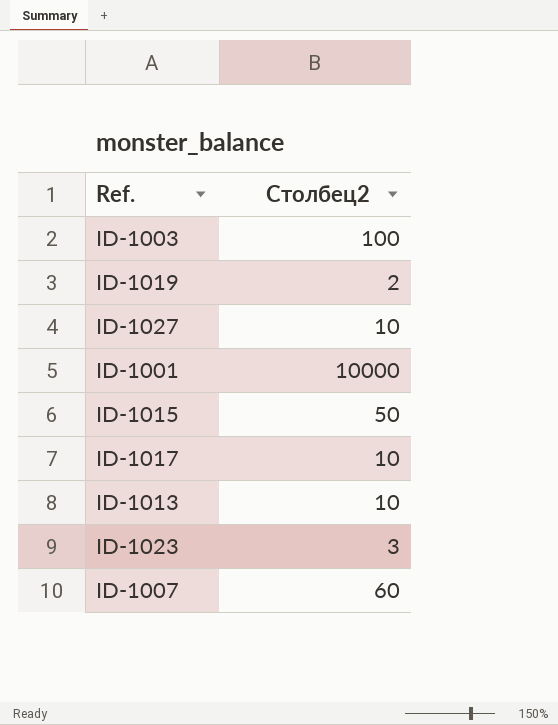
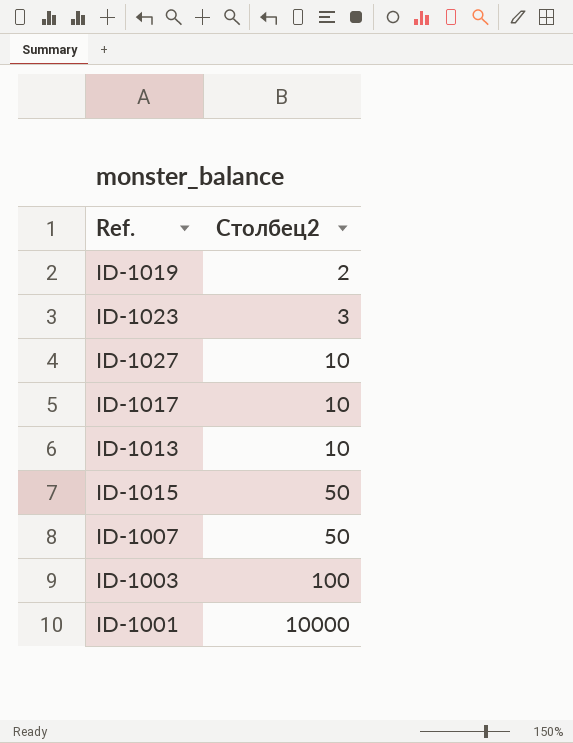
row order: none -> Столбец2 ascending
ID-1007 | Столбец2: 60 -> 50

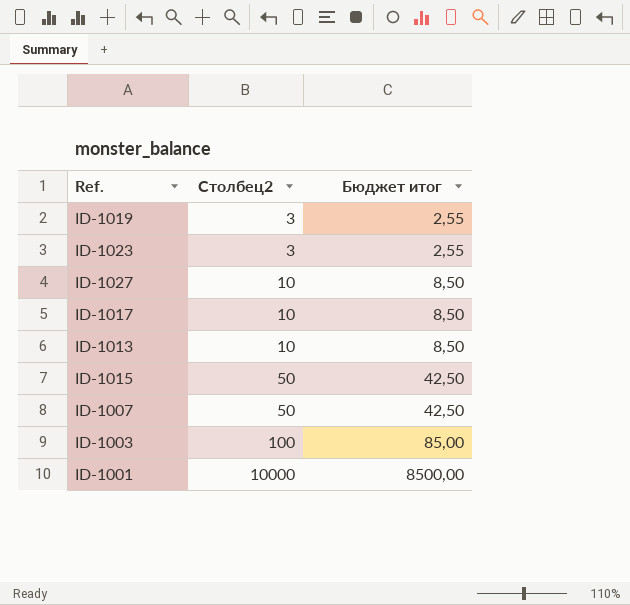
column Бюджет итог | formula: none -> [Столбец2] * 0,85
ID-1019 | Столбец2: 2 -> 3

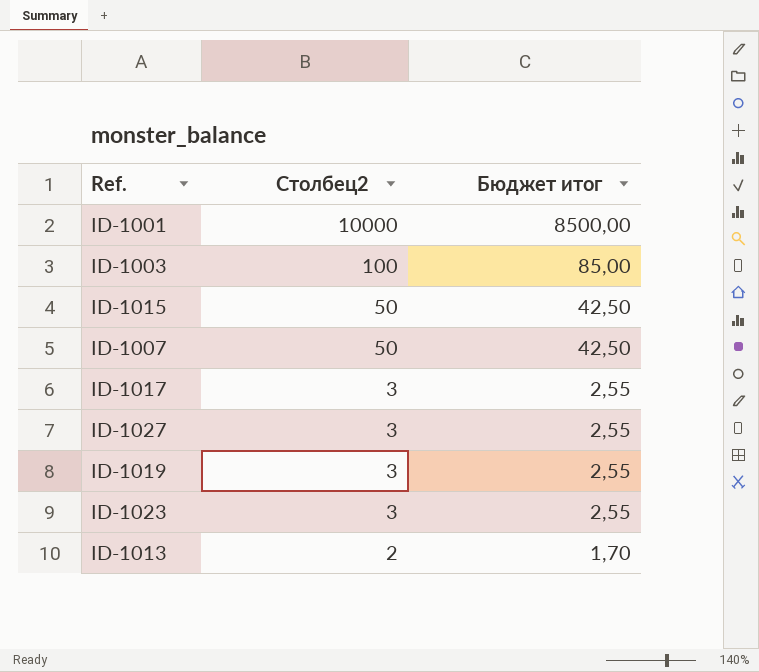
row order: Столбец2 ascending -> Столбец2 descending
ID-1017 | Столбец2: 10 -> 3
ID-1017 | Бюджет итог: 8,50 -> 2,55
ID-1027 | Столбец2: 10 -> 3
ID-1027 | Бюджет итог: 8,50 -> 2,55
ID-1013 | Столбец2: 10 -> 2
ID-1013 | Бюджет итог: 8,50 -> 1,70

